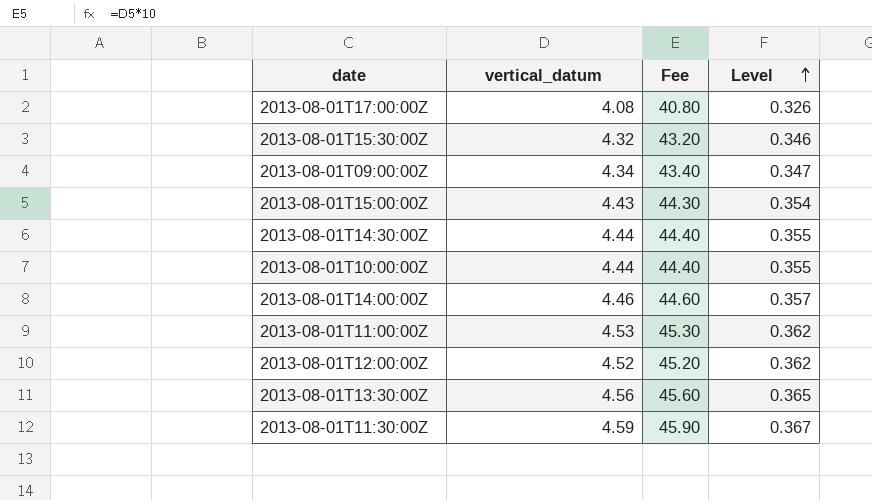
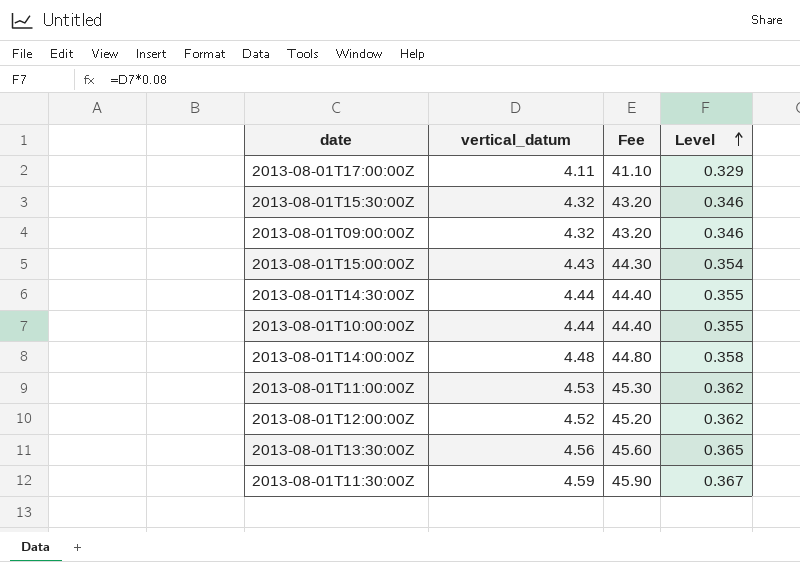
2013-08-01T17:00:00Z | vertical_datum: 4.08 -> 4.11
2013-08-01T17:00:00Z | Fee: 40.80 -> 41.10
2013-08-01T17:00:00Z | Level: 0.326 -> 0.329
2013-08-01T09:00:00Z | vertical_datum: 4.34 -> 4.32
2013-08-01T09:00:00Z | Fee: 43.40 -> 43.20
2013-08-01T09:00:00Z | Level: 0.347 -> 0.346
2013-08-01T14:00:00Z | vertical_datum: 4.46 -> 4.48
2013-08-01T14:00:00Z | Fee: 44.60 -> 44.80
2013-08-01T14:00:00Z | Level: 0.357 -> 0.358

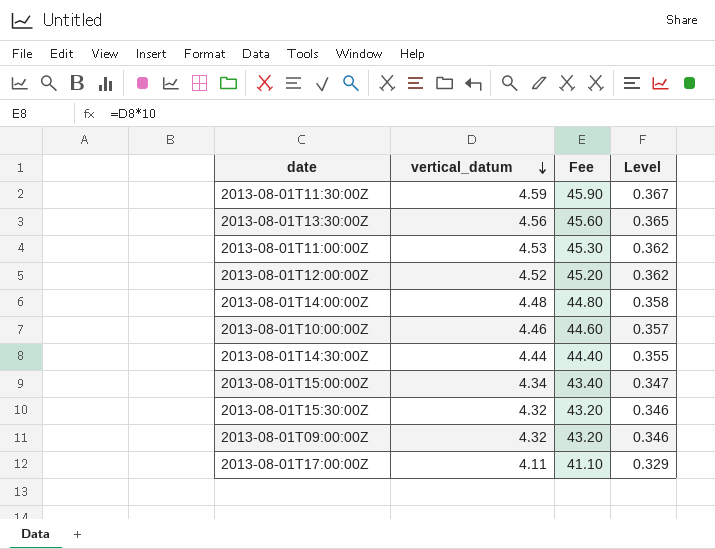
row order: Level ascending -> vertical_datum descending
2013-08-01T10:00:00Z | vertical_datum: 4.44 -> 4.46
2013-08-01T10:00:00Z | Fee: 44.40 -> 44.60
2013-08-01T10:00:00Z | Level: 0.355 -> 0.357
2013-08-01T15:00:00Z | vertical_datum: 4.43 -> 4.34
2013-08-01T15:00:00Z | Fee: 44.30 -> 43.40
2013-08-01T15:00:00Z | Level: 0.354 -> 0.347

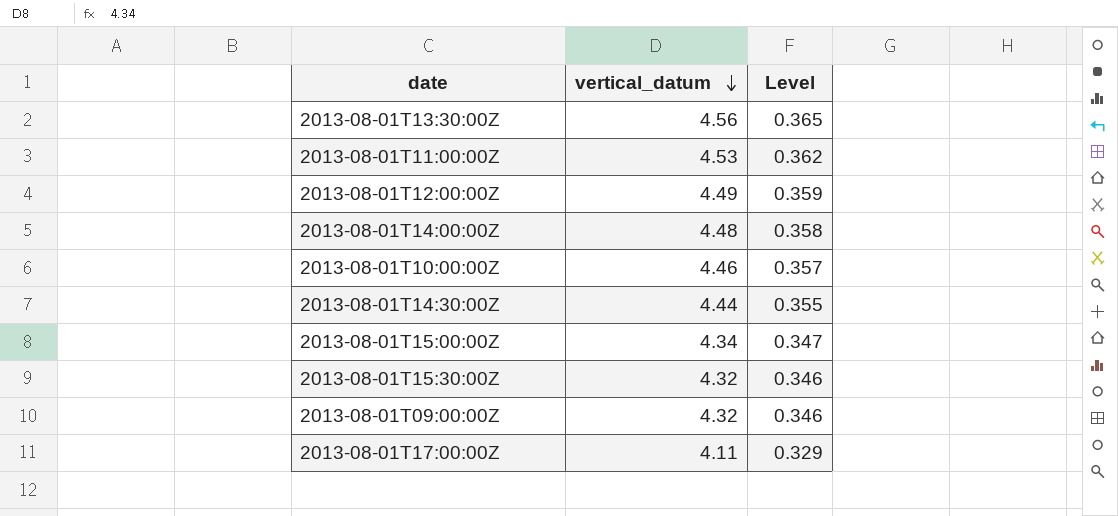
column Fee | formula: [vertical_datum] * 10 -> none
row 2013-08-01T11:30:00Z: 4.59 | 45.90 | 0.367 -> none
2013-08-01T12:00:00Z | vertical_datum: 4.52 -> 4.49
2013-08-01T12:00:00Z | Level: 0.362 -> 0.359

